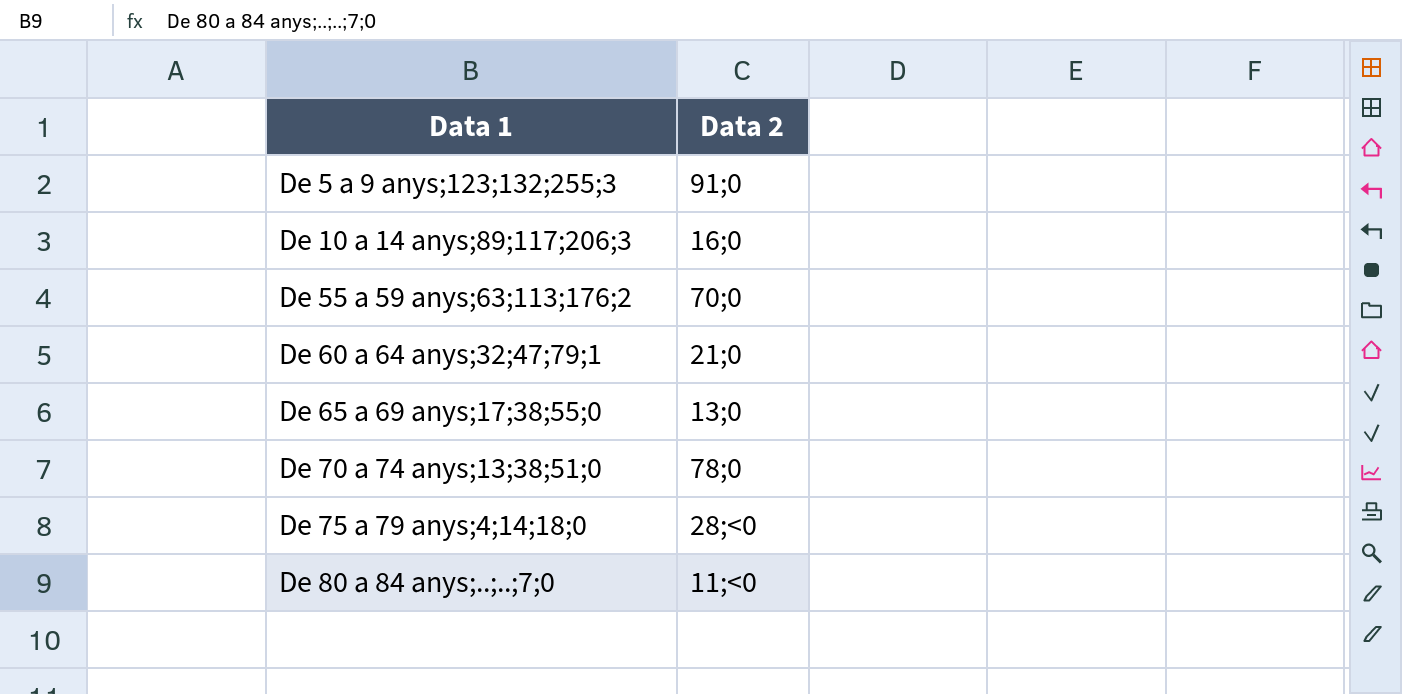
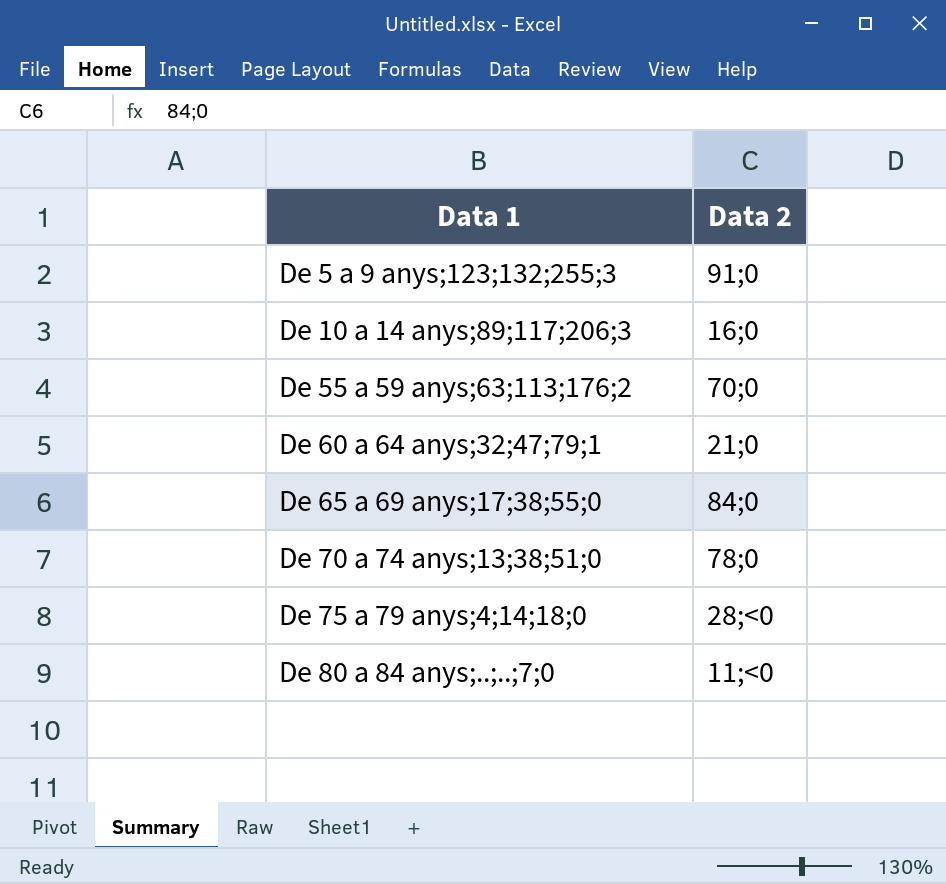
De 65 a 69 anys;17;38;55;0 | Data 2: 13;0 -> 84;0

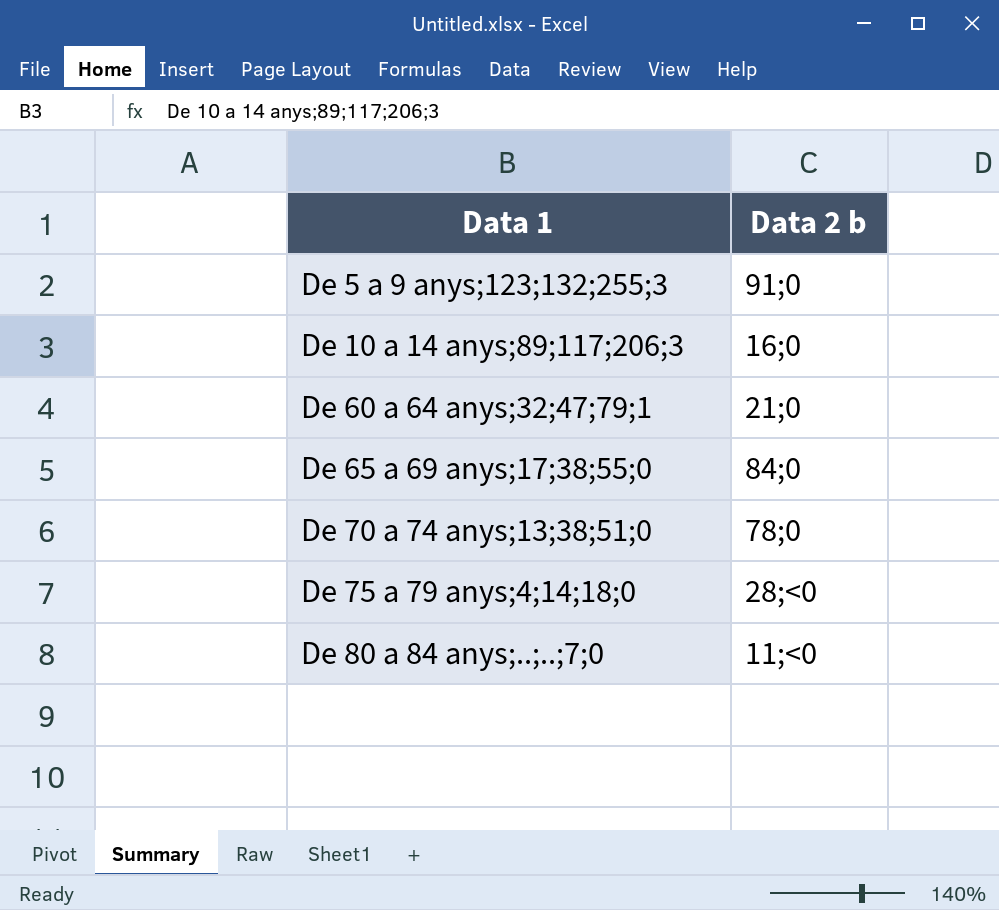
column name: Data 2 -> Data 2 b
row De 55 a 59 anys;63;113;176;2: 70;0 -> none

